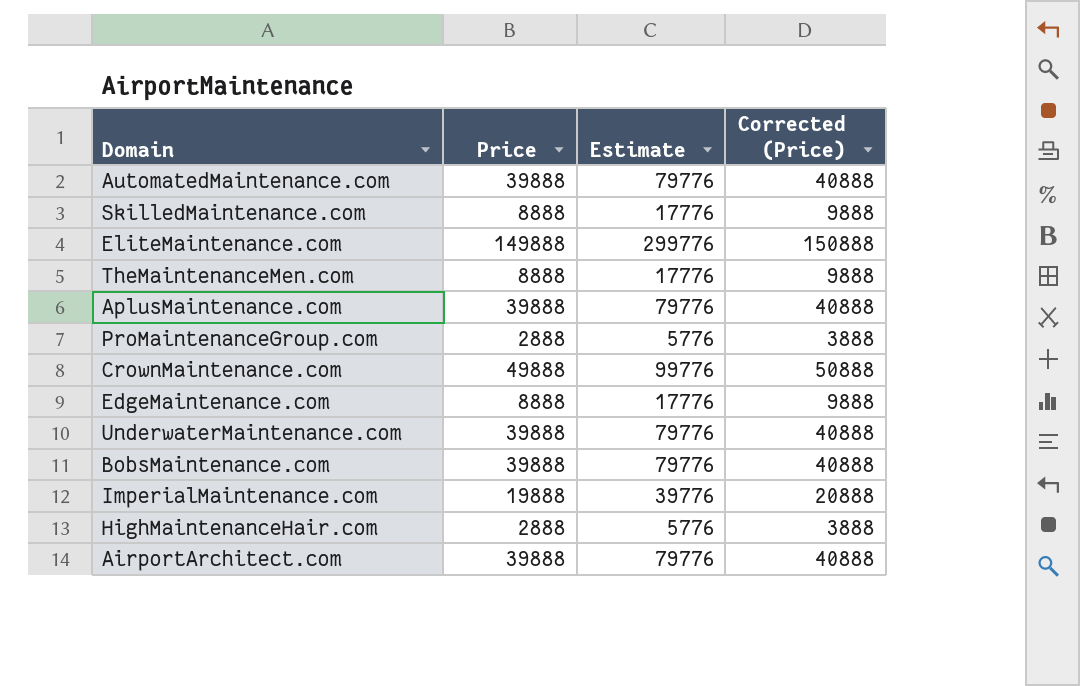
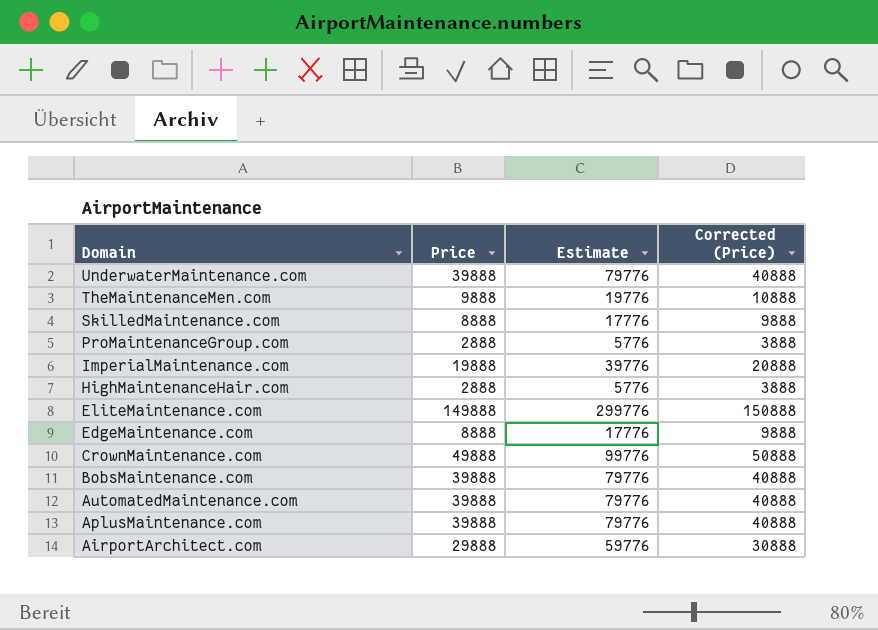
row order: none -> Domain descending
TheMaintenanceMen.com | Price: 8888 -> 9888
TheMaintenanceMen.com | Estimate: 17776 -> 19776
TheMaintenanceMen.com | Corrected (Price): 9888 -> 10888
AirportArchitect.com | Price: 39888 -> 29888
AirportArchitect.com | Estimate: 79776 -> 59776
AirportArchitect.com | Corrected (Price): 40888 -> 30888

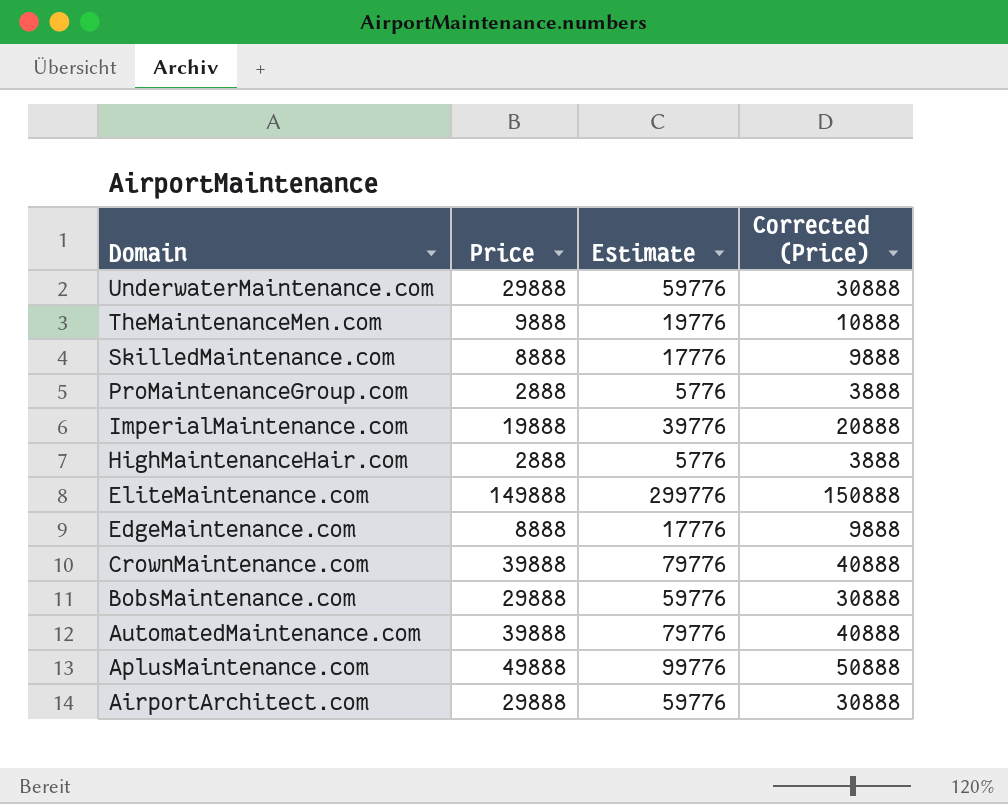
UnderwaterMaintenance.com | Price: 39888 -> 29888
UnderwaterMaintenance.com | Estimate: 79776 -> 59776
UnderwaterMaintenance.com | Corrected (Price): 40888 -> 30888
CrownMaintenance.com | Price: 49888 -> 39888
CrownMaintenance.com | Estimate: 99776 -> 79776
CrownMaintenance.com | Corrected (Price): 50888 -> 40888
BobsMaintenance.com | Price: 39888 -> 29888
BobsMaintenance.com | Estimate: 79776 -> 59776
BobsMaintenance.com | Corrected (Price): 40888 -> 30888
AplusMaintenance.com | Price: 39888 -> 49888
AplusMaintenance.com | Estimate: 79776 -> 99776
AplusMaintenance.com | Corrected (Price): 40888 -> 50888

